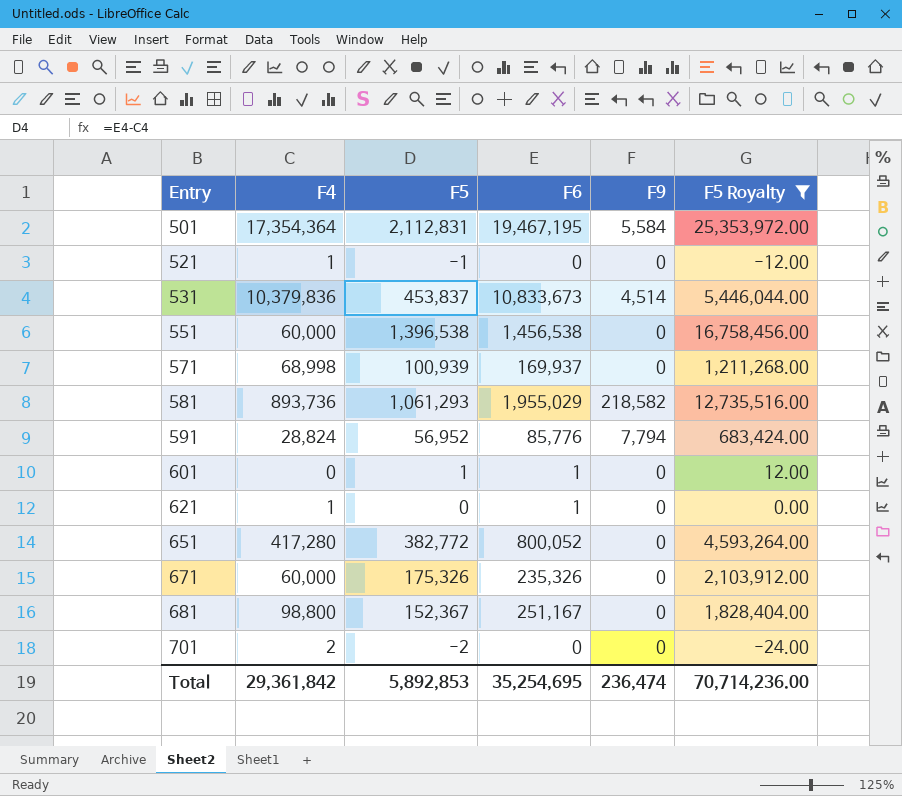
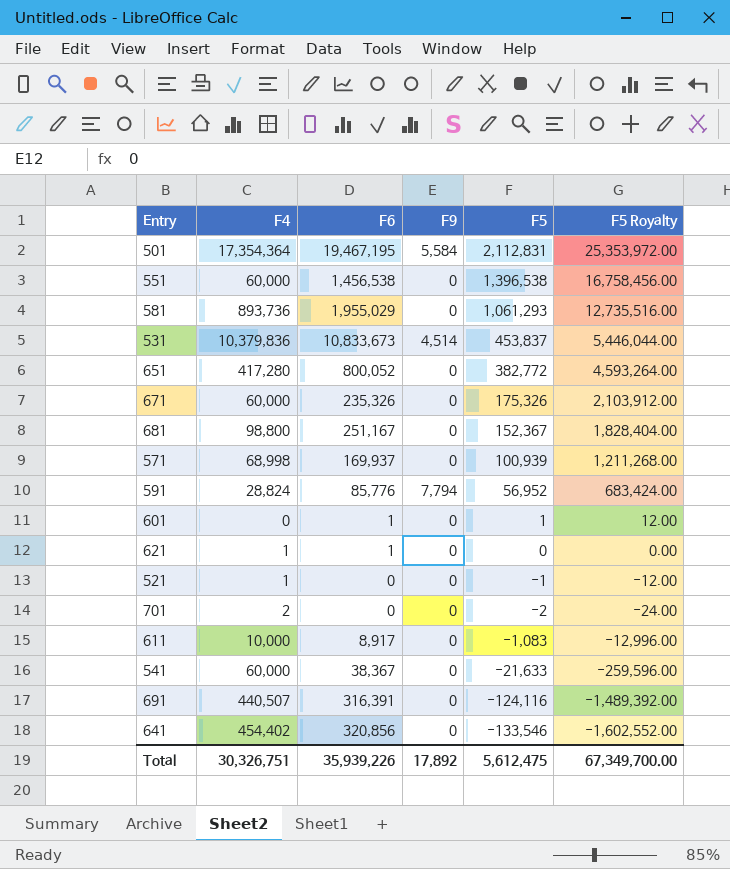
filter: F5 Royalty >= -24.00 -> none
row order: Entry ascending -> F5 descending
column F5 | position: 3 -> 5
581 | F9: 218,582 -> 0
Total | F4: 29,361,842 -> 30,326,751
Total | F6: 35,254,695 -> 35,939,226
Total | F9: 236,474 -> 17,892
Total | F5: 5,892,853 -> 5,612,475
Total | F5 Royalty: 70,714,236.00 -> 67,349,700.00

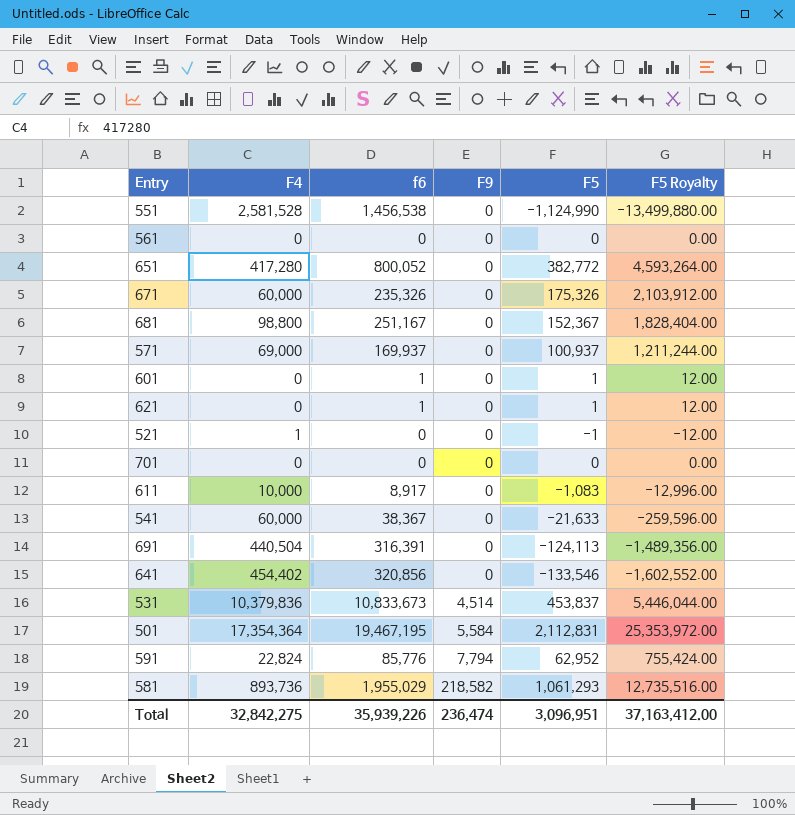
row order: F5 descending -> F9 ascending
column name: F6 -> f6
551 | F4: 60,000 -> 2,581,528
551 | F5: 1,396,538 -> -1,124,990
551 | F5 Royalty: 16,758,456.00 -> -13,499,880.00
row 561: none -> 0 | 0 | 0 | 0 | 0.00
571 | F4: 68,998 -> 69,000
571 | F5: 100,939 -> 100,937
571 | F5 Royalty: 1,211,268.00 -> 1,211,244.00
621 | F4: 1 -> 0
621 | F5: 0 -> 1
621 | F5 Royalty: 0.00 -> 12.00
701 | F4: 2 -> 0
701 | F5: -2 -> 0
701 | F5 Royalty: -24.00 -> 0.00
691 | F4: 440,507 -> 440,504
691 | F5: -124,116 -> -124,113
691 | F5 Royalty: -1,489,392.00 -> -1,489,356.00
591 | F4: 28,824 -> 22,824
591 | F5: 56,952 -> 62,952
591 | F5 Royalty: 683,424.00 -> 755,424.00
581 | F9: 0 -> 218,582
Total | F4: 30,326,751 -> 32,842,275
Total | F9: 17,892 -> 236,474
Total | F5: 5,612,475 -> 3,096,951
Total | F5 Royalty: 67,349,700.00 -> 37,163,412.00

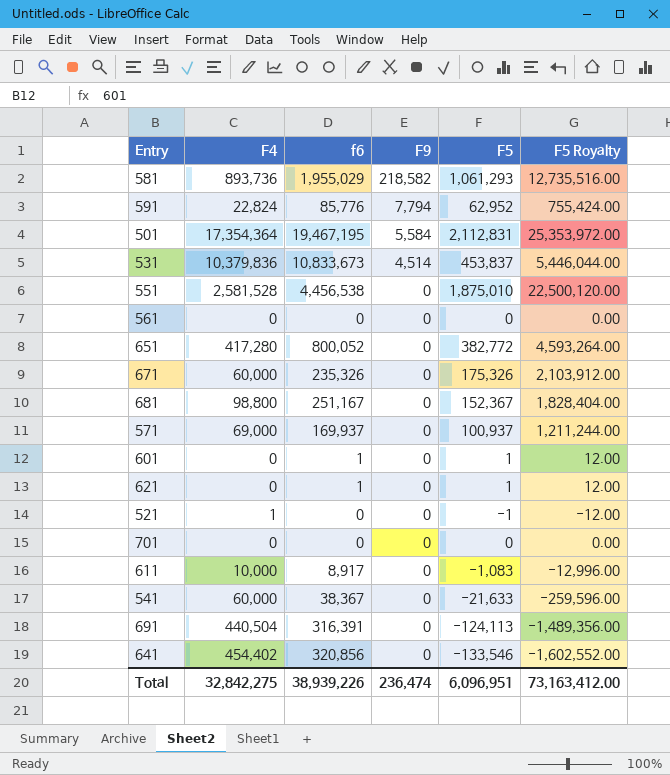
row order: F9 ascending -> F9 descending
551 | f6: 1,456,538 -> 4,456,538
551 | F5: -1,124,990 -> 1,875,010
551 | F5 Royalty: -13,499,880.00 -> 22,500,120.00
Total | f6: 35,939,226 -> 38,939,226
Total | F5: 3,096,951 -> 6,096,951
Total | F5 Royalty: 37,163,412.00 -> 73,163,412.00

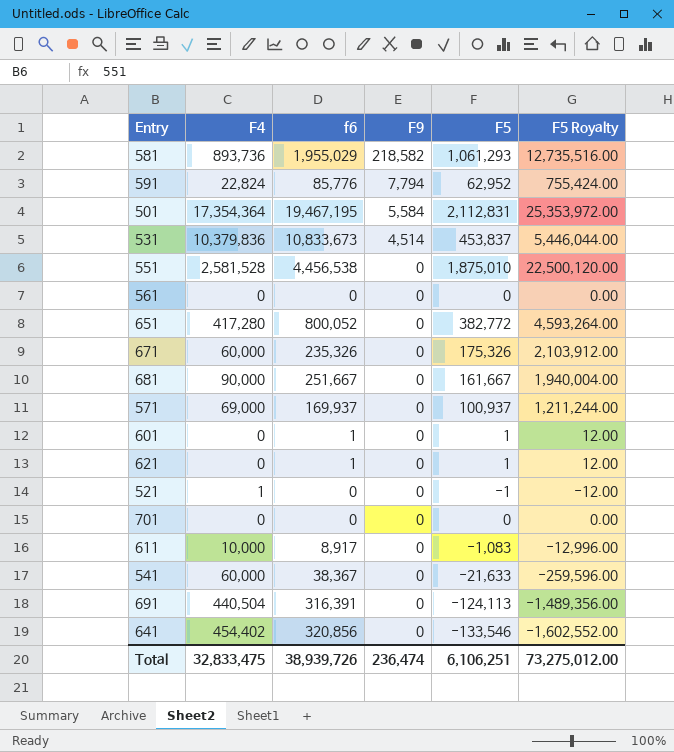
681 | F4: 98,800 -> 90,000
681 | f6: 251,167 -> 251,667
681 | F5: 152,367 -> 161,667
681 | F5 Royalty: 1,828,404.00 -> 1,940,004.00
Total | F4: 32,842,275 -> 32,833,475
Total | f6: 38,939,226 -> 38,939,726
Total | F5: 6,096,951 -> 6,106,251
Total | F5 Royalty: 73,163,412.00 -> 73,275,012.00

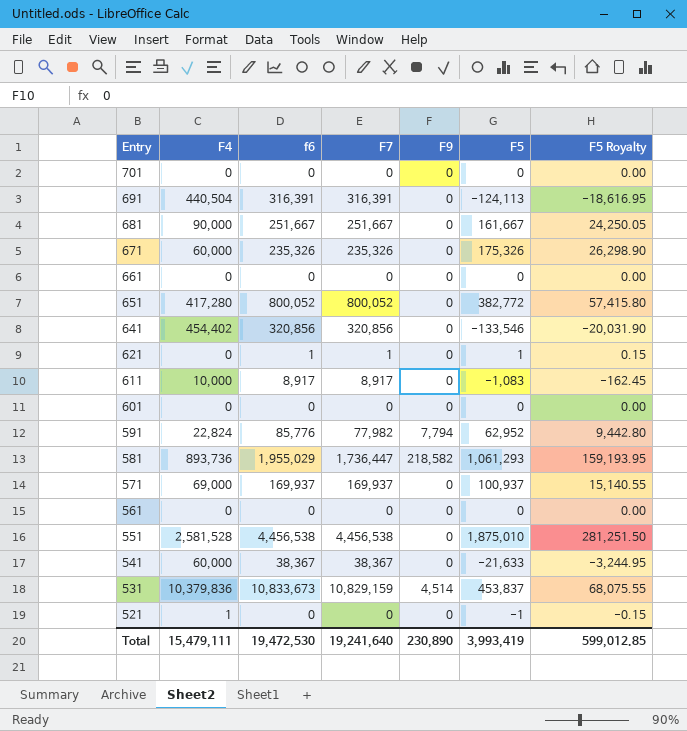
row order: F9 descending -> Entry descending
column F7 | formula: none -> [f6] - [F9]
column F5 Royalty | formula: [F5] * 12 -> [F5] * 0.15
row 501: 17,354,364 | 19,467,195 | 5,584 | 2,112,831 | 25,353,972.00 -> none
row 661: none -> 0 | 0 | 0 | 0 | 0 | 0.00
601 | f6: 1 -> 0
601 | F5: 1 -> 0
Total | F4: 32,833,475 -> 15,479,111
Total | f6: 38,939,726 -> 19,472,530
Total | F9: 236,474 -> 230,890
Total | F5: 6,106,251 -> 3,993,419
Total | F5 Royalty: 73,275,012.00 -> 599,012.85

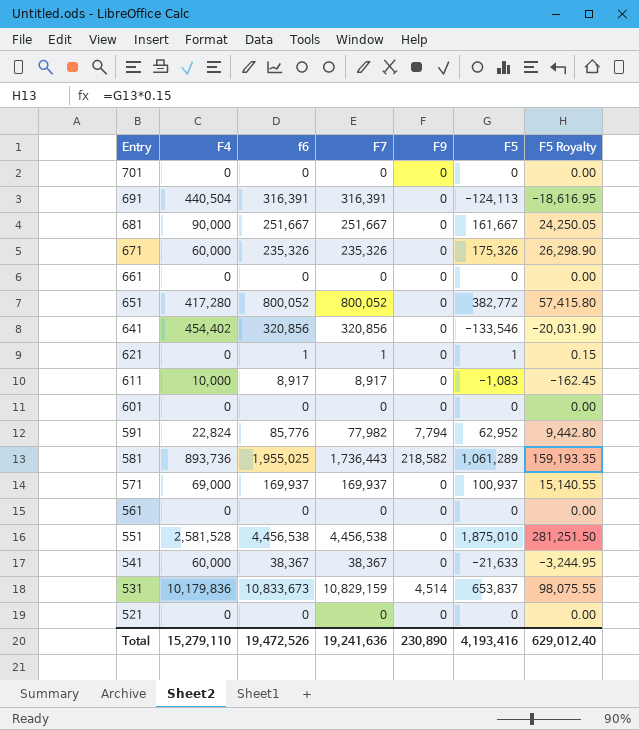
581 | f6: 1,955,029 -> 1,955,025
581 | F7: 1,736,447 -> 1,736,443
581 | F5: 1,061,293 -> 1,061,289
581 | F5 Royalty: 159,193.95 -> 159,193.35
531 | F4: 10,379,836 -> 10,179,836
531 | F5: 453,837 -> 653,837
531 | F5 Royalty: 68,075.55 -> 98,075.55
521 | F4: 1 -> 0
521 | F5: -1 -> 0
521 | F5 Royalty: -0.15 -> 0.00
Total | F4: 15,479,111 -> 15,279,110
Total | f6: 19,472,530 -> 19,472,526
Total | F7: 19,241,640 -> 19,241,636
Total | F5: 3,993,419 -> 4,193,416
Total | F5 Royalty: 599,012.85 -> 629,012.40

